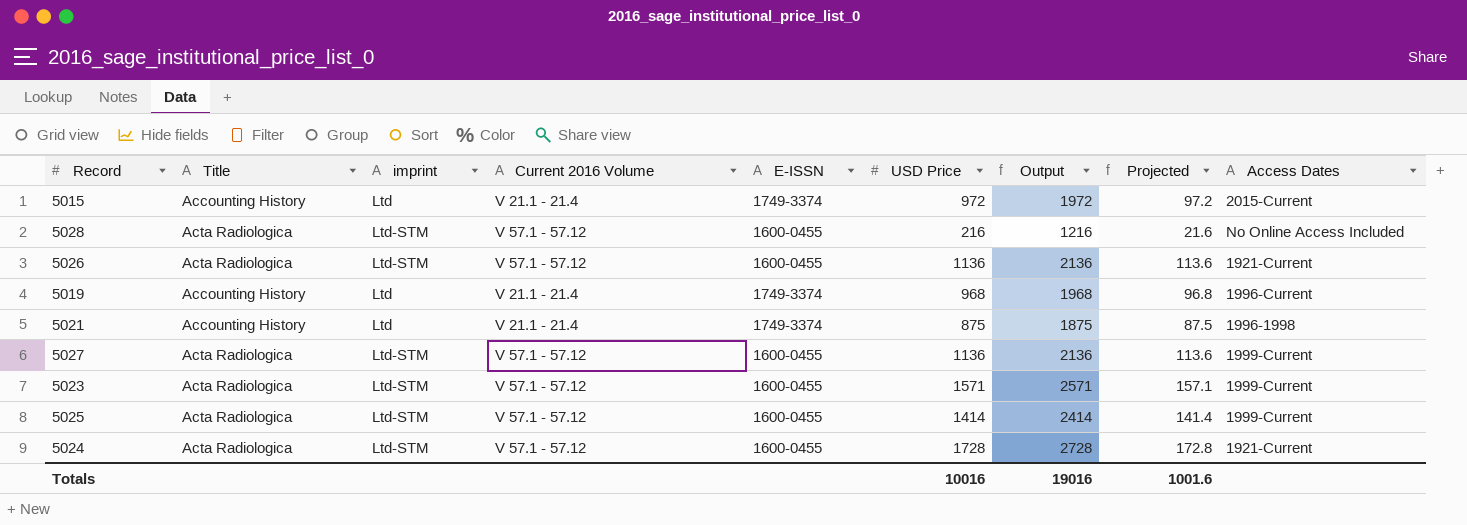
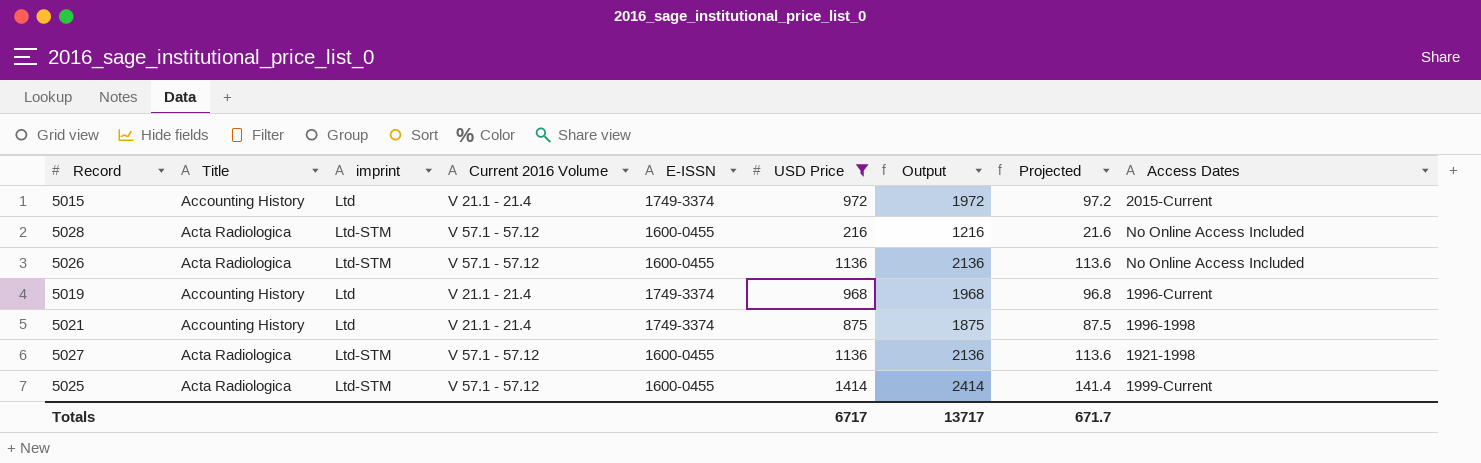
filter: none -> USD Price <= 1414
5026 | Access Dates: 1921-Current -> No Online Access Included
5027 | Access Dates: 1999-Current -> 1921-1998
Totals | USD Price: 10016 -> 6717
Totals | Output: 19016 -> 13717
Totals | Projected: 1001.6 -> 671.7

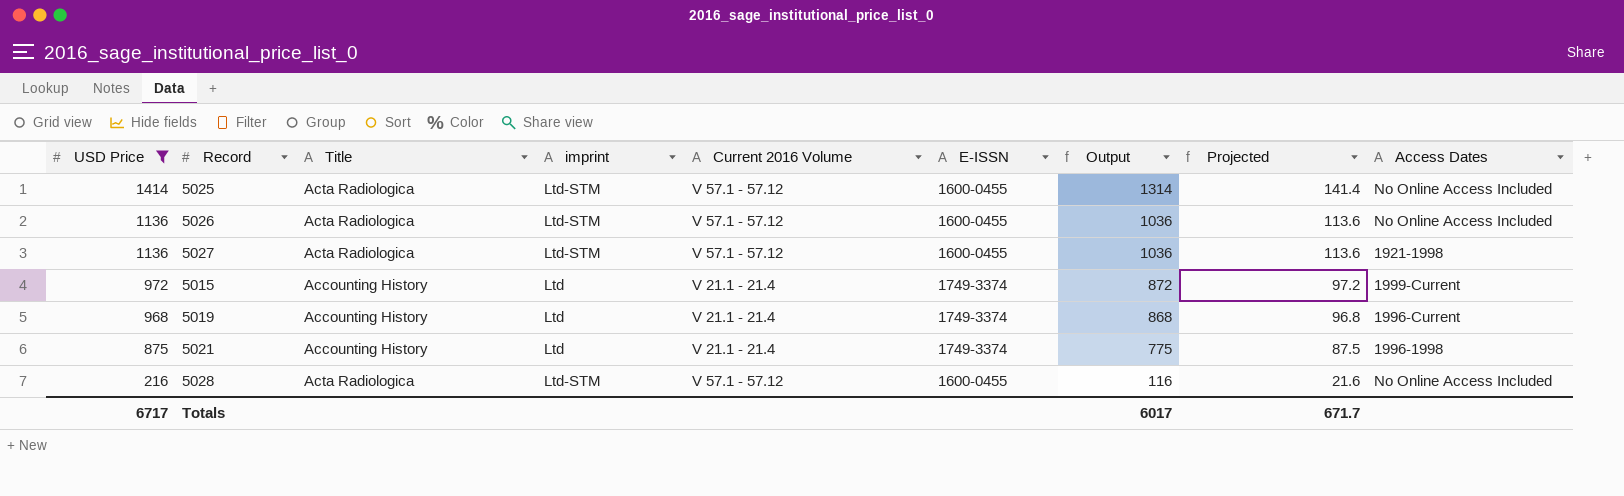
row order: none -> USD Price descending
column USD Price | position: 6 -> 1
column Output | formula: [USD Price] + 1000 -> [USD Price] - 100
5025 | Access Dates: 1999-Current -> No Online Access Included
5015 | Access Dates: 2015-Current -> 1999-Current
Totals | Output: 13717 -> 6017

